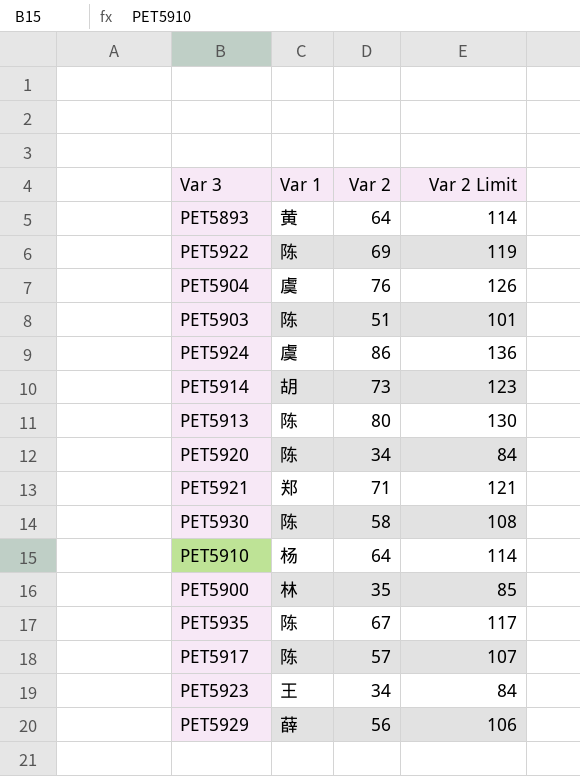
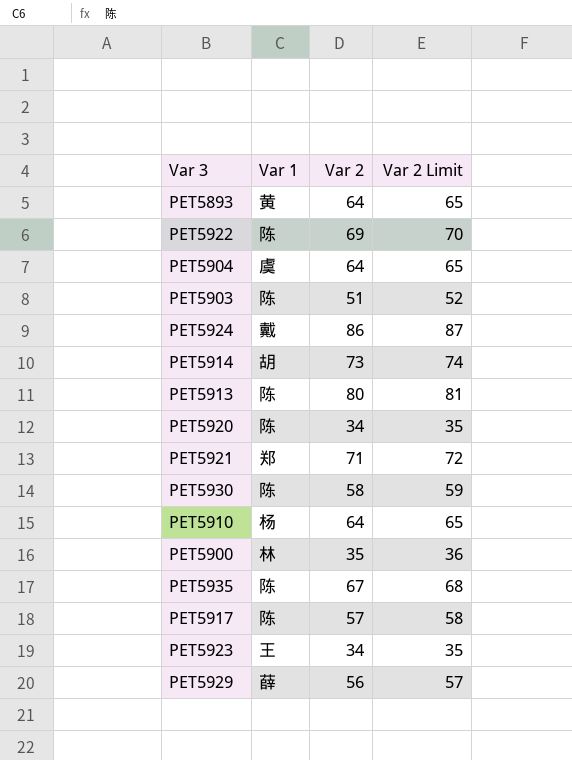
column Var 2 Limit | formula: [Var 2] + 50 -> [Var 2] + 1
PET5904 | Var 2: 76 -> 64
PET5924 | Var 1: 虞 -> 戴

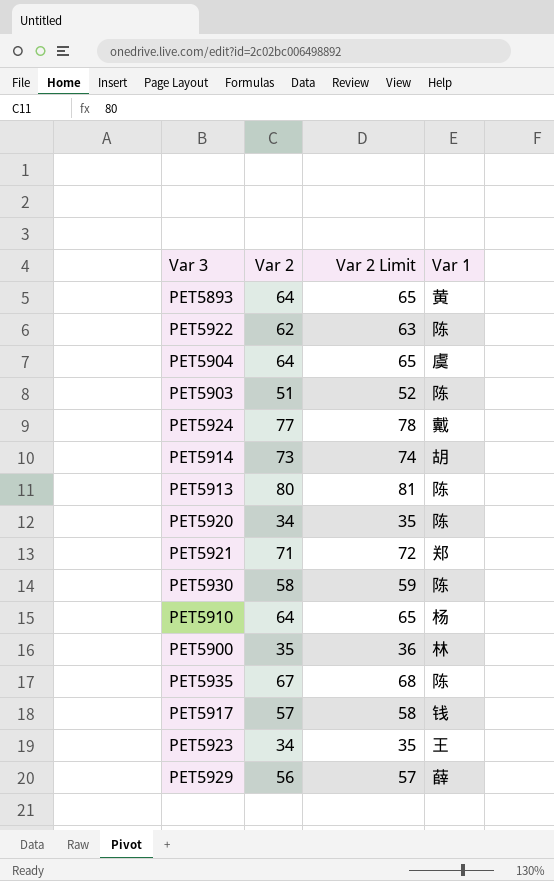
column Var 1 | position: 2 -> 4
PET5922 | Var 2: 69 -> 62
PET5922 | Var 2 Limit: 70 -> 63
PET5924 | Var 2: 86 -> 77
PET5924 | Var 2 Limit: 87 -> 78
PET5917 | Var 1: 陈 -> 钱

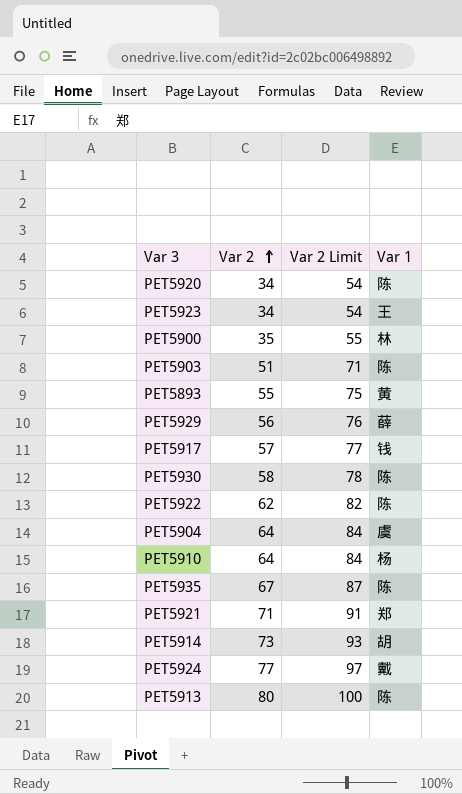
row order: none -> Var 2 ascending
column Var 2 Limit | formula: [Var 2] + 1 -> [Var 2] + 20
PET5893 | Var 2: 64 -> 55

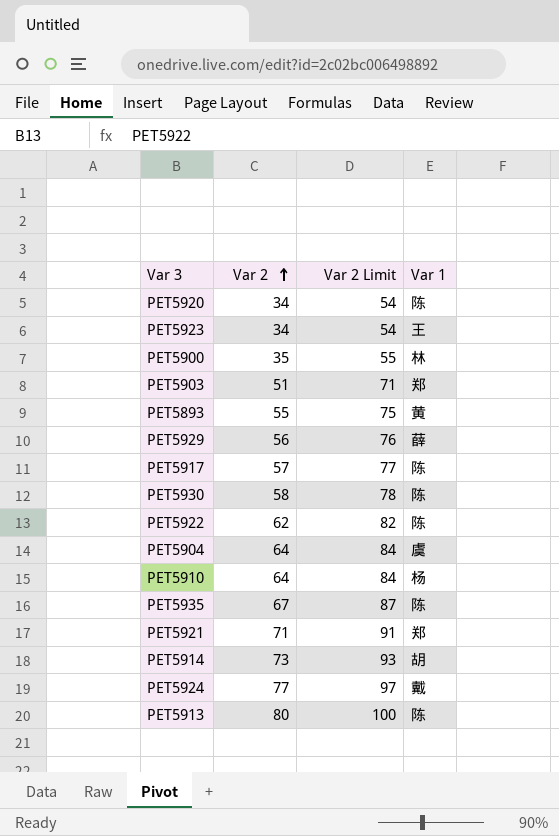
PET5903 | Var 1: 陈 -> 郑
PET5917 | Var 1: 钱 -> 陈

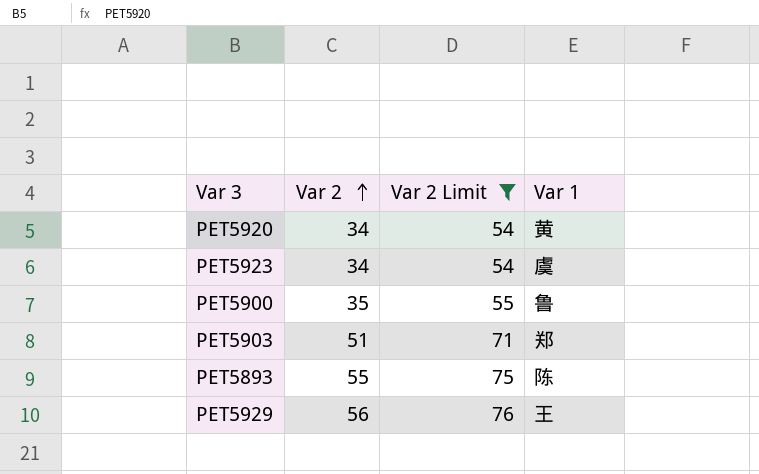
filter: none -> Var 2 Limit <= 76
PET5920 | Var 1: 陈 -> 黄
PET5923 | Var 1: 王 -> 虞
PET5900 | Var 1: 林 -> 鲁
PET5893 | Var 1: 黄 -> 陈
PET5929 | Var 1: 薛 -> 王

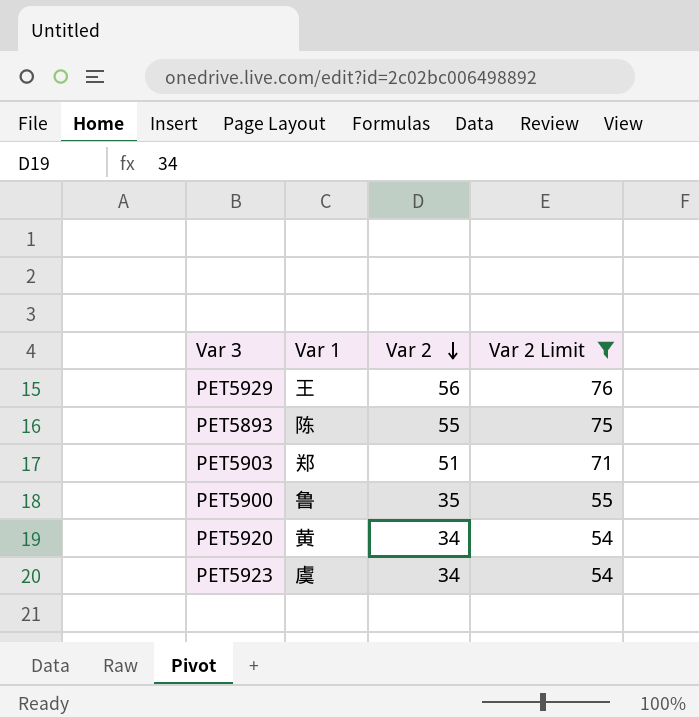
row order: Var 2 ascending -> Var 2 descending
column Var 1 | position: 4 -> 2

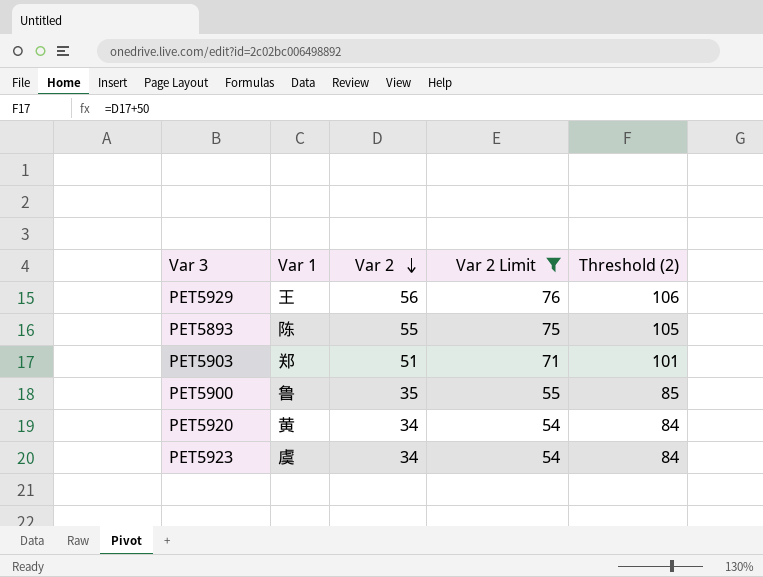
column Threshold (2) | formula: none -> [Var 2] + 50

